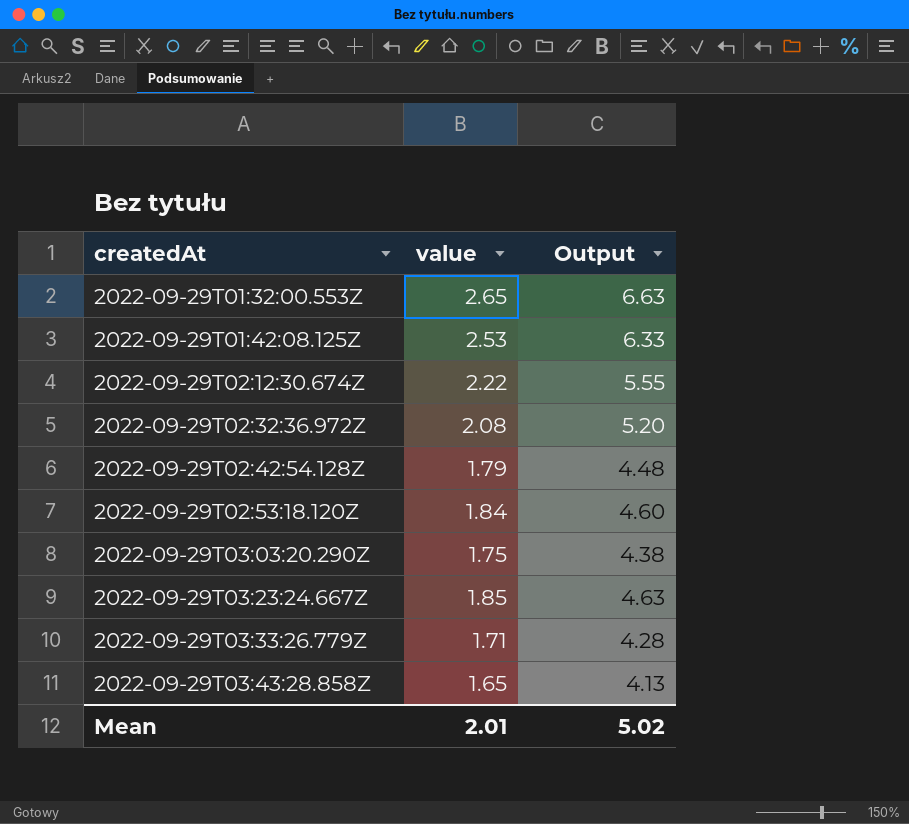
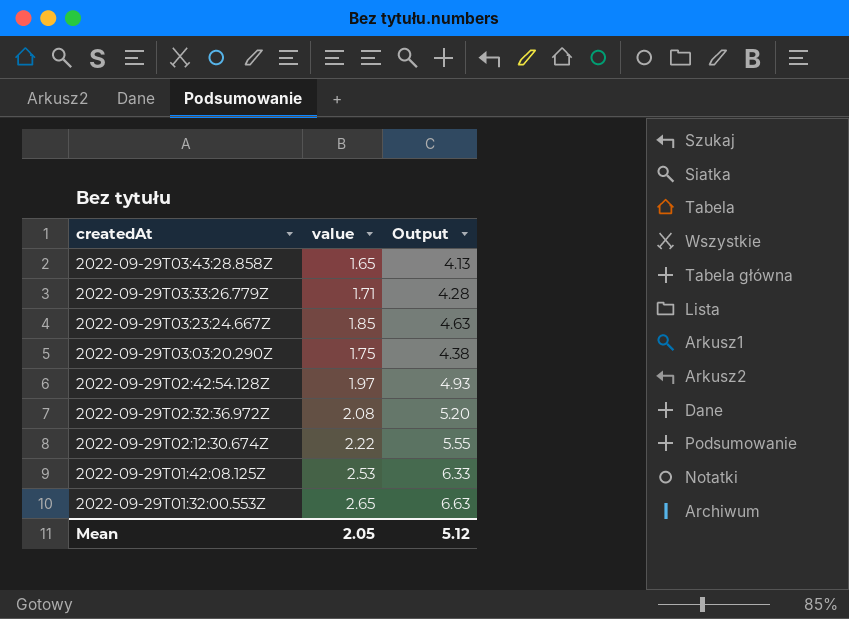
row order: createdAt ascending -> createdAt descending
row 2022-09-29T02:53:18.120Z: 1.84 | 4.60 -> none
2022-09-29T02:42:54.128Z | value: 1.79 -> 1.97
2022-09-29T02:42:54.128Z | Output: 4.48 -> 4.93
Mean | value: 2.01 -> 2.05
Mean | Output: 5.02 -> 5.12

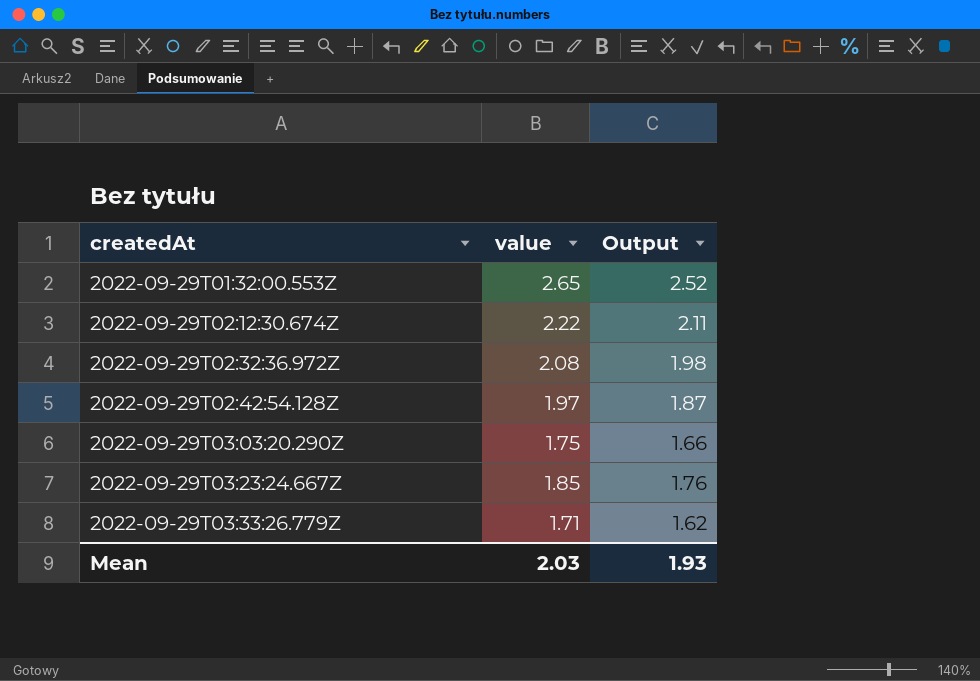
row order: createdAt descending -> createdAt ascending
column Output | formula: [value] * 2.5 -> [value] * 0.95
row 2022-09-29T03:43:28.858Z: 1.65 | 4.13 -> none
row 2022-09-29T01:42:08.125Z: 2.53 | 6.33 -> none
Mean | value: 2.05 -> 2.03
Mean | Output: 5.12 -> 1.93

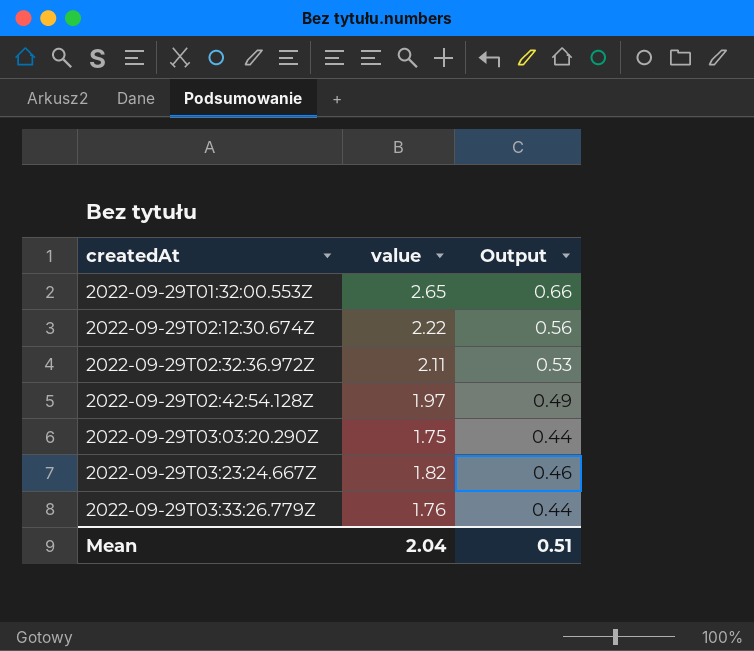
column Output | formula: [value] * 0.95 -> [value] * 0.25
2022-09-29T02:32:36.972Z | value: 2.08 -> 2.11
2022-09-29T03:23:24.667Z | value: 1.85 -> 1.82
2022-09-29T03:33:26.779Z | value: 1.71 -> 1.76
Mean | value: 2.03 -> 2.04
Mean | Output: 1.93 -> 0.51

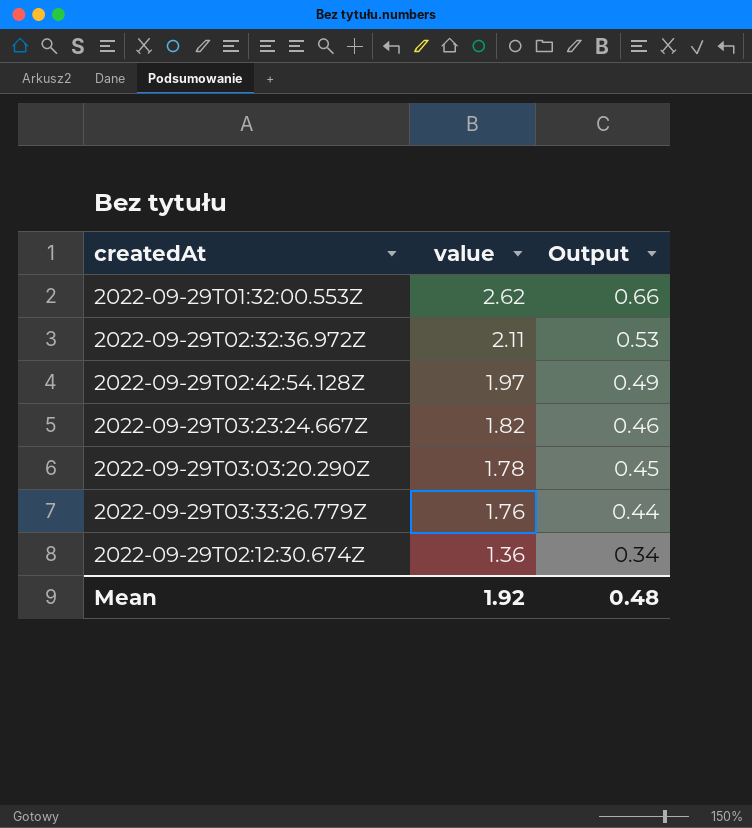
row order: createdAt ascending -> value descending
2022-09-29T01:32:00.553Z | value: 2.65 -> 2.62
2022-09-29T03:03:20.290Z | value: 1.75 -> 1.78
2022-09-29T03:03:20.290Z | Output: 0.44 -> 0.45
2022-09-29T02:12:30.674Z | value: 2.22 -> 1.36
2022-09-29T02:12:30.674Z | Output: 0.56 -> 0.34
Mean | value: 2.04 -> 1.92
Mean | Output: 0.51 -> 0.48

